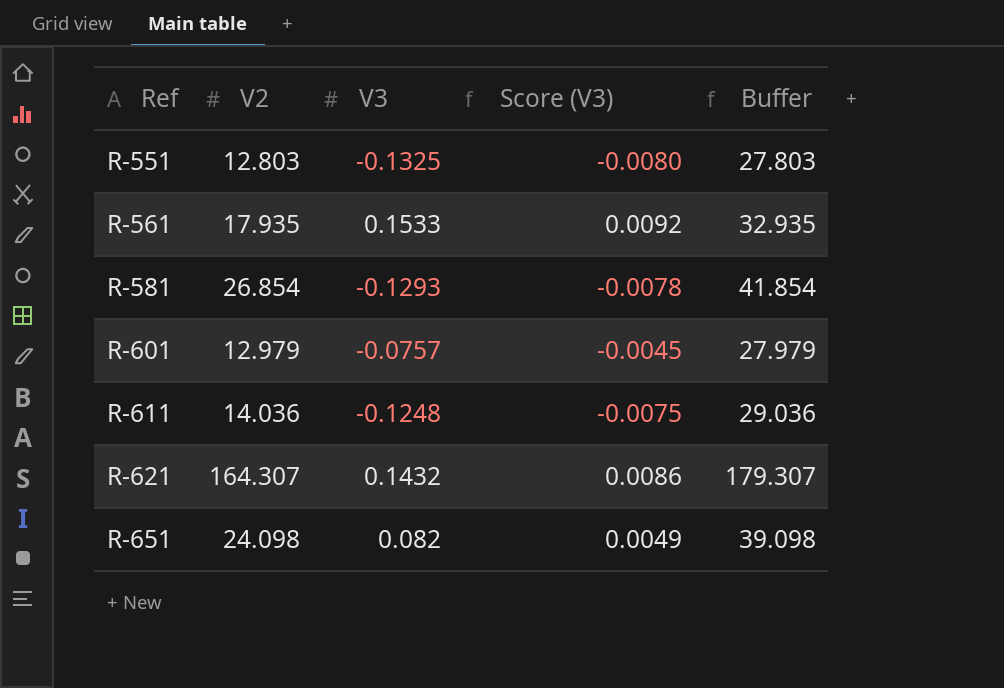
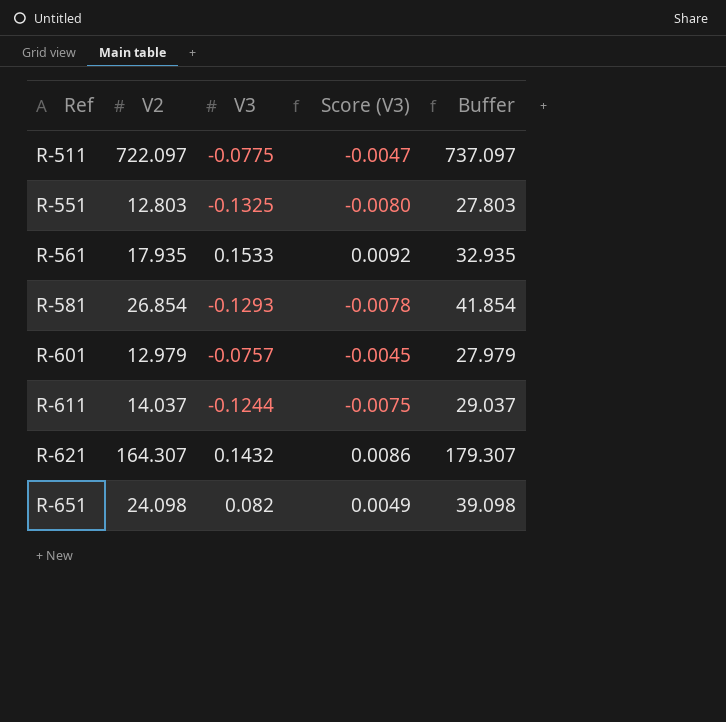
row R-511: none -> 722.097 | -0.0775 | -0.0047 | 737.097
R-611 | V2: 14.036 -> 14.037
R-611 | V3: -0.1248 -> -0.1244
R-611 | Buffer: 29.036 -> 29.037

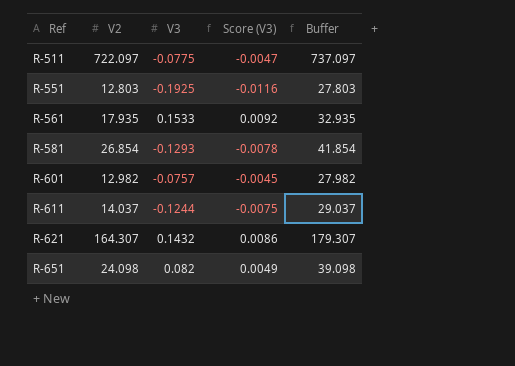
R-551 | V3: -0.1325 -> -0.1925
R-551 | Score (V3): -0.0080 -> -0.0116
R-601 | V2: 12.979 -> 12.982
R-601 | Buffer: 27.979 -> 27.982

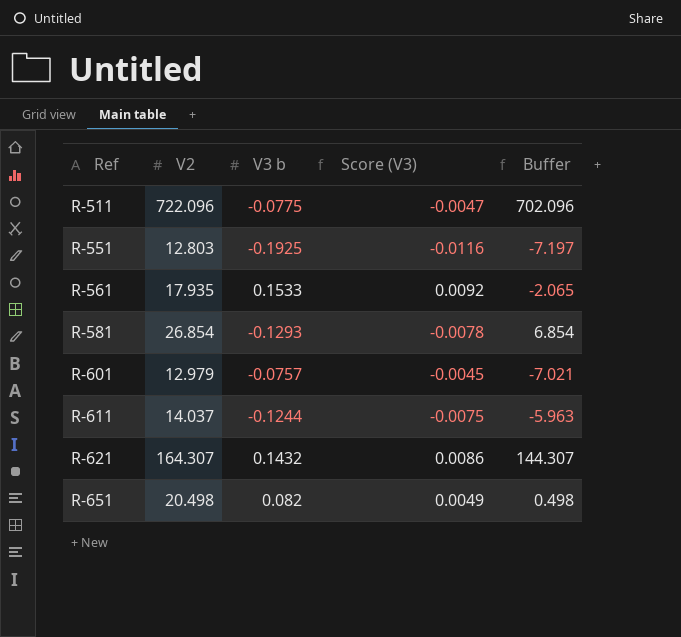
column name: V3 -> V3 b
column Buffer | formula: [V2] + 15 -> [V2] - 20
R-511 | V2: 722.097 -> 722.096
R-601 | V2: 12.982 -> 12.979
R-651 | V2: 24.098 -> 20.498

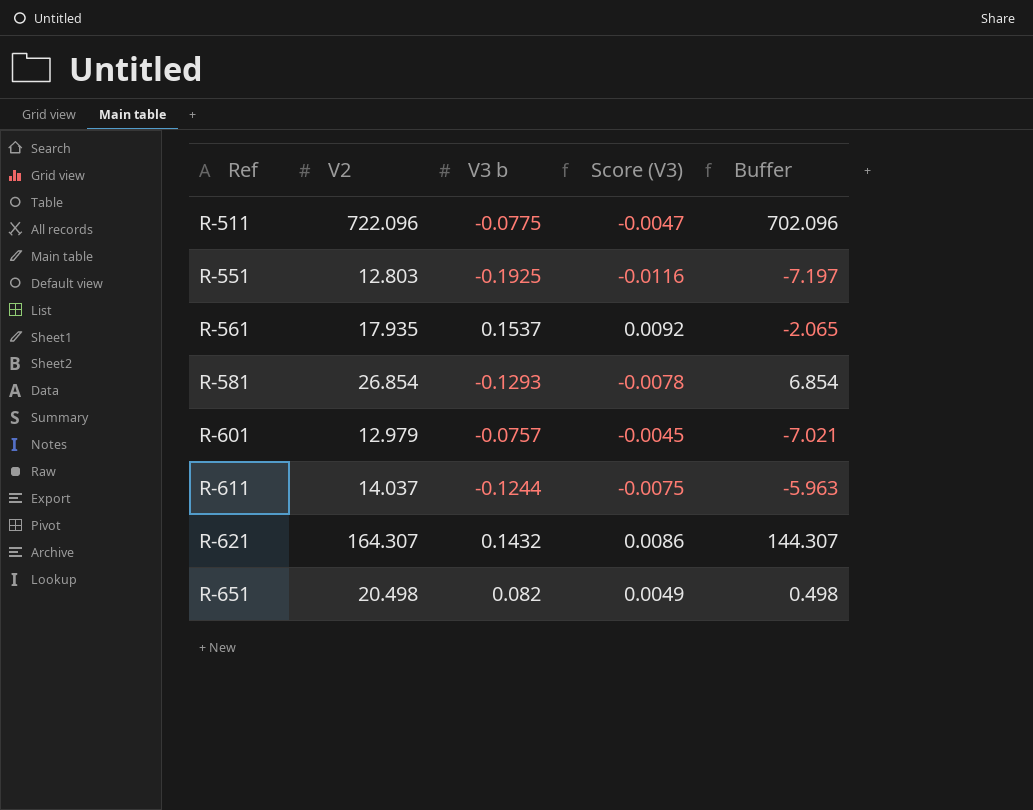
R-561 | V3 b: 0.1533 -> 0.1537

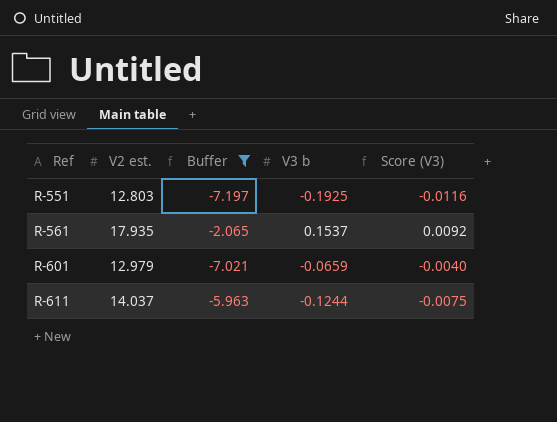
filter: none -> Buffer <= -2.065
column name: V2 -> V2 est.
column Buffer | position: 5 -> 3
R-601 | V3 b: -0.0757 -> -0.0659
R-601 | Score (V3): -0.0045 -> -0.0040

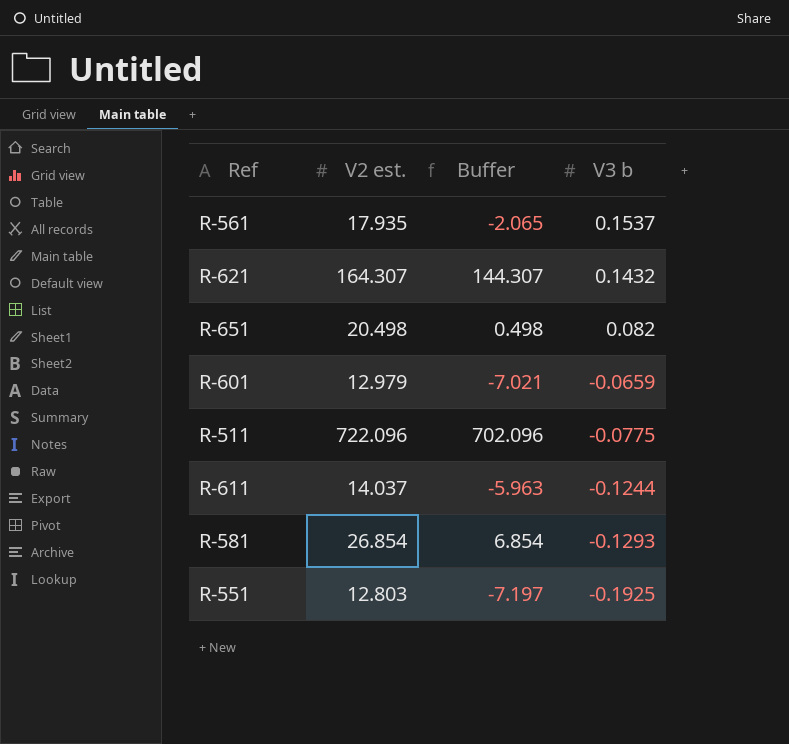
filter: Buffer <= -2.065 -> none
row order: Ref ascending -> V3 b descending
column Score (V3) | formula: [V3 b] * 0.06 -> none

